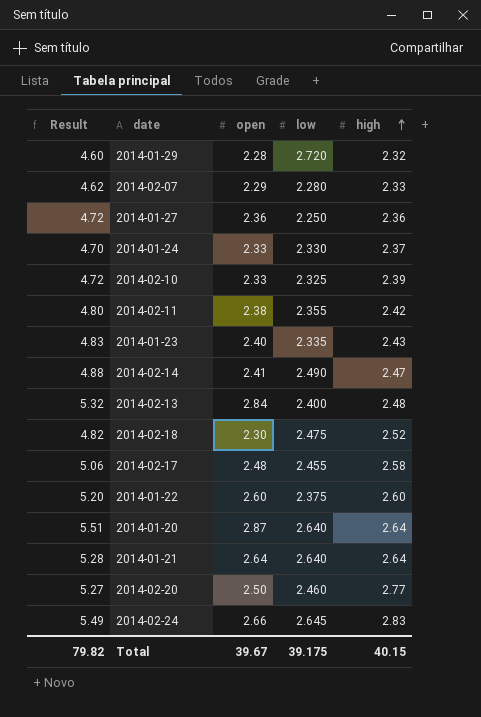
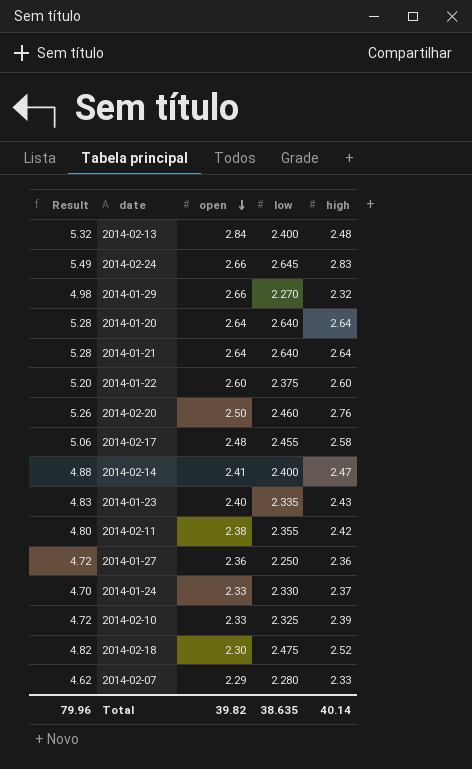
row order: high ascending -> open descending
2014-01-29 | Result: 4.60 -> 4.98
2014-01-29 | open: 2.28 -> 2.66
2014-01-29 | low: 2.720 -> 2.270
2014-01-20 | Result: 5.51 -> 5.28
2014-01-20 | open: 2.87 -> 2.64
2014-02-20 | Result: 5.27 -> 5.26
2014-02-20 | high: 2.77 -> 2.76
2014-02-14 | low: 2.490 -> 2.400
Total | Result: 79.82 -> 79.96
Total | open: 39.67 -> 39.82
Total | low: 39.175 -> 38.635
Total | high: 40.15 -> 40.14

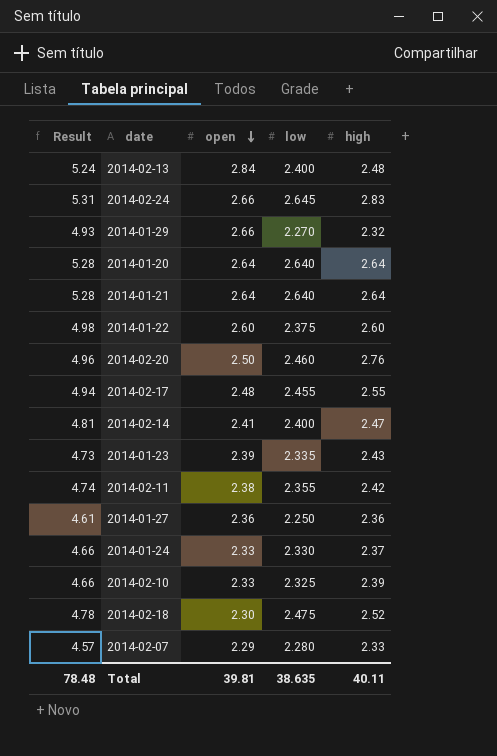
column Result | formula: [open] + [high] -> [open] + [low]
2014-02-17 | high: 2.58 -> 2.55
2014-01-23 | open: 2.40 -> 2.39
Total | Result: 79.96 -> 78.48
Total | open: 39.82 -> 39.81
Total | high: 40.14 -> 40.11

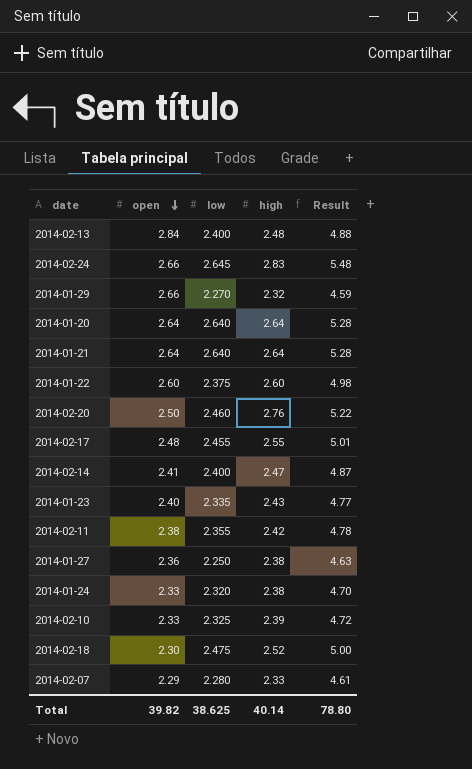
column Result | formula: [open] + [low] -> [low] + [high]
column Result | position: 1 -> 5
2014-01-23 | open: 2.39 -> 2.40
2014-01-27 | high: 2.36 -> 2.38
2014-01-24 | low: 2.330 -> 2.320
2014-01-24 | high: 2.37 -> 2.38
Total | open: 39.81 -> 39.82
Total | low: 38.635 -> 38.625
Total | high: 40.11 -> 40.14
Total | Result: 78.48 -> 78.80

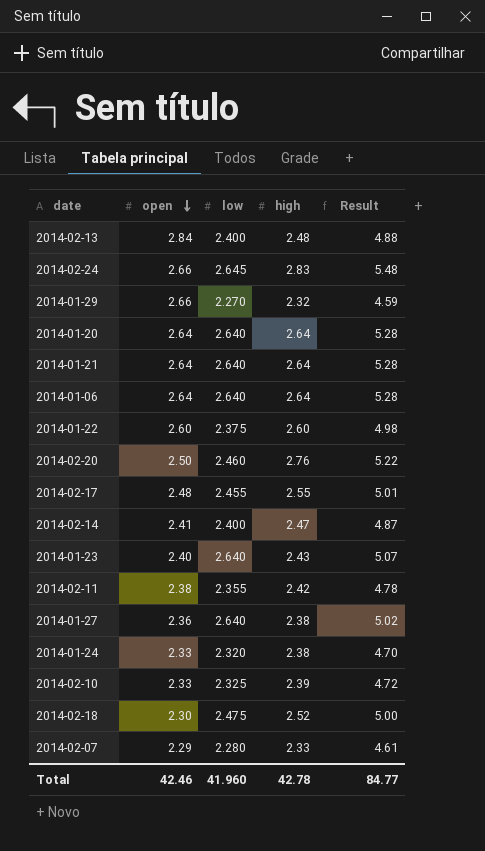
row 2014-01-06: none -> 2.64 | 2.640 | 2.64 | 5.28
2014-01-23 | low: 2.335 -> 2.640
2014-01-23 | Result: 4.77 -> 5.07
2014-01-27 | low: 2.250 -> 2.640
2014-01-27 | Result: 4.63 -> 5.02
Total | open: 39.82 -> 42.46
Total | low: 38.625 -> 41.960
Total | high: 40.14 -> 42.78
Total | Result: 78.80 -> 84.77

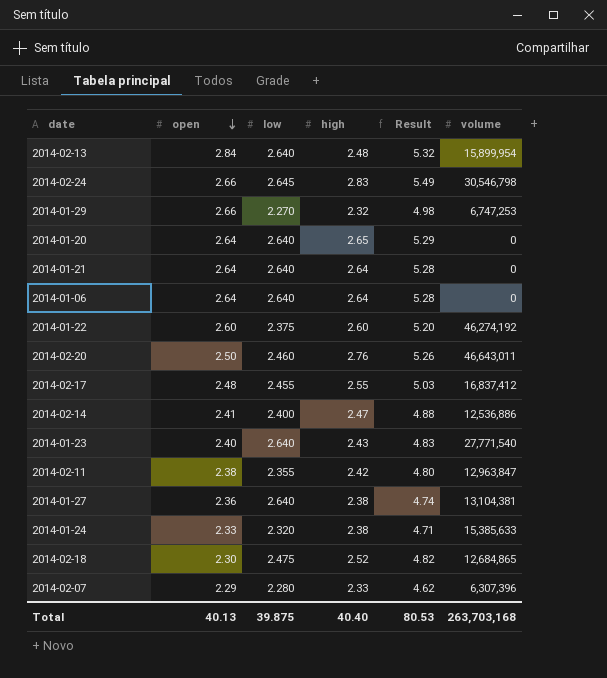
column Result | formula: [low] + [high] -> [open] + [high]
column volume | position: none -> 6
row 2014-02-10: 2.33 | 2.325 | 2.39 | 4.72 -> none
2014-02-13 | low: 2.400 -> 2.640
2014-01-20 | high: 2.64 -> 2.65
Total | open: 42.46 -> 40.13
Total | low: 41.960 -> 39.875
Total | high: 42.78 -> 40.40
Total | Result: 84.77 -> 80.53

